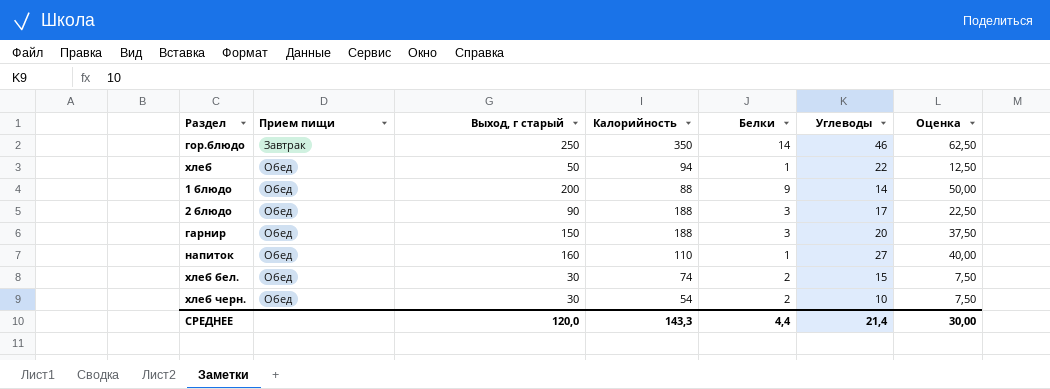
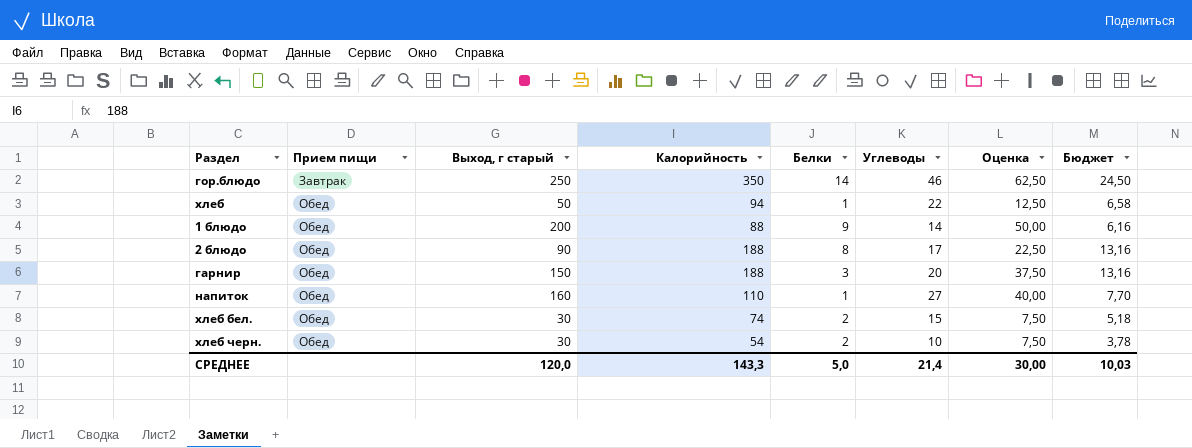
column Бюджет | formula: none -> [Калорийность] * 0,07
2 блюдо | Белки: 3 -> 8
СРЕДНЕЕ | Белки: 4,4 -> 5,0

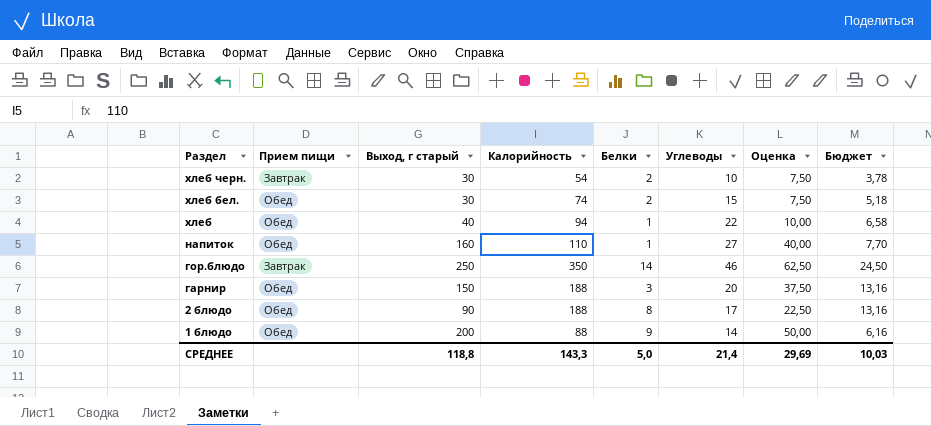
row order: Прием пищи ascending -> Раздел descending
хлеб черн. | Прием пищи: Обед -> Завтрак
хлеб | Выход, г старый: 50 -> 40
хлеб | Оценка: 12,50 -> 10,00
СРЕДНЕЕ | Выход, г старый: 120,0 -> 118,8
СРЕДНЕЕ | Оценка: 30,00 -> 29,69

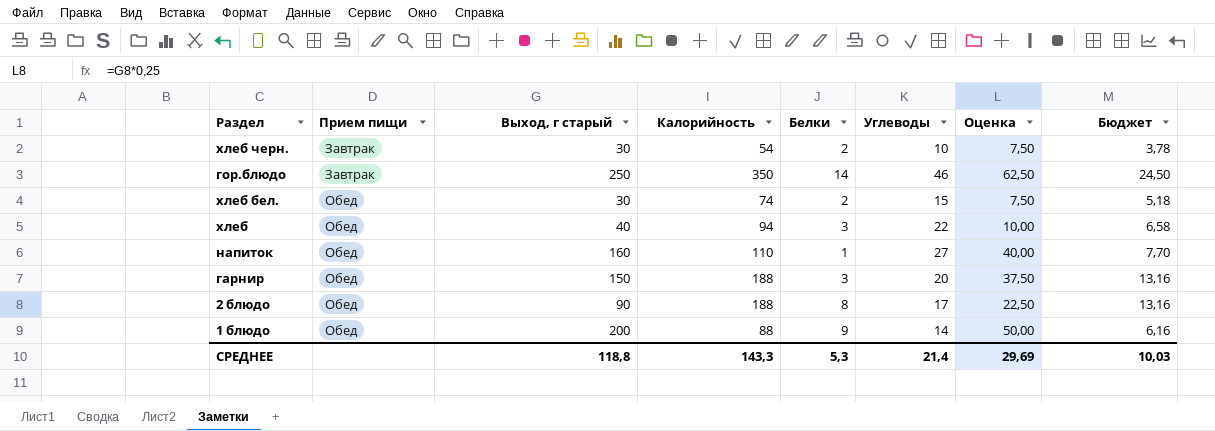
row order: Раздел descending -> Прием пищи ascending
хлеб | Белки: 1 -> 3
СРЕДНЕЕ | Белки: 5,0 -> 5,3

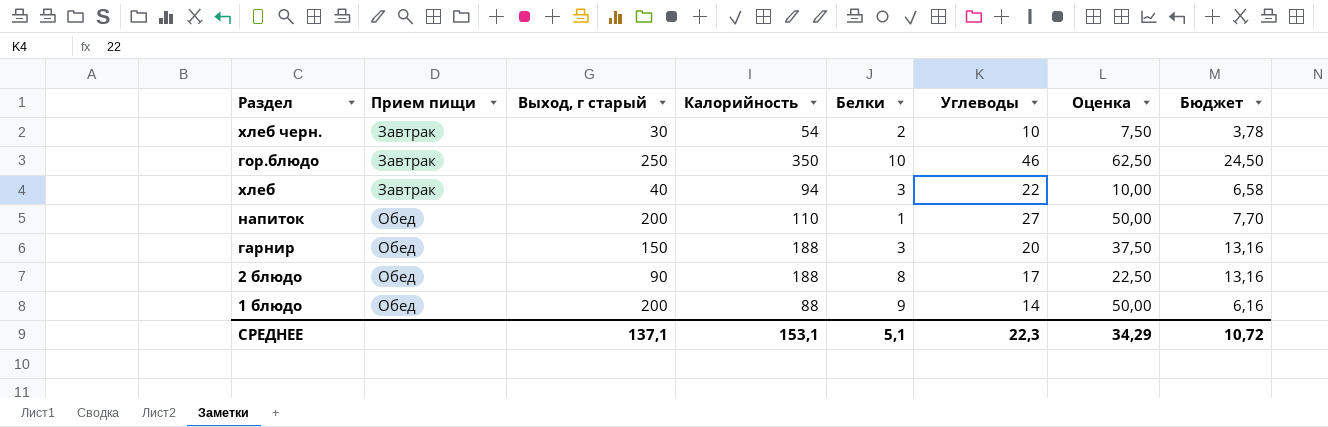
row хлеб бел.: Обед | 30 | 74 | 2 | 15 | 7,50 | 5,18 -> none
гор.блюдо | Белки: 14 -> 10
хлеб | Прием пищи: Обед -> Завтрак
напиток | Выход, г старый: 160 -> 200
напиток | Оценка: 40,00 -> 50,00
СРЕДНЕЕ | Выход, г старый: 118,8 -> 137,1
СРЕДНЕЕ | Калорийность: 143,3 -> 153,1
СРЕДНЕЕ | Белки: 5,3 -> 5,1
СРЕДНЕЕ | Углеводы: 21,4 -> 22,3
СРЕДНЕЕ | Оценка: 29,69 -> 34,29
СРЕДНЕЕ | Бюджет: 10,03 -> 10,72

